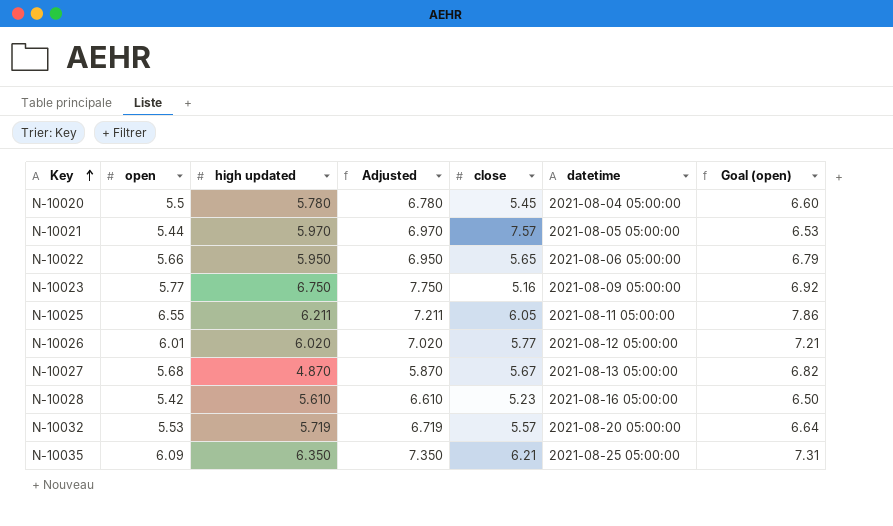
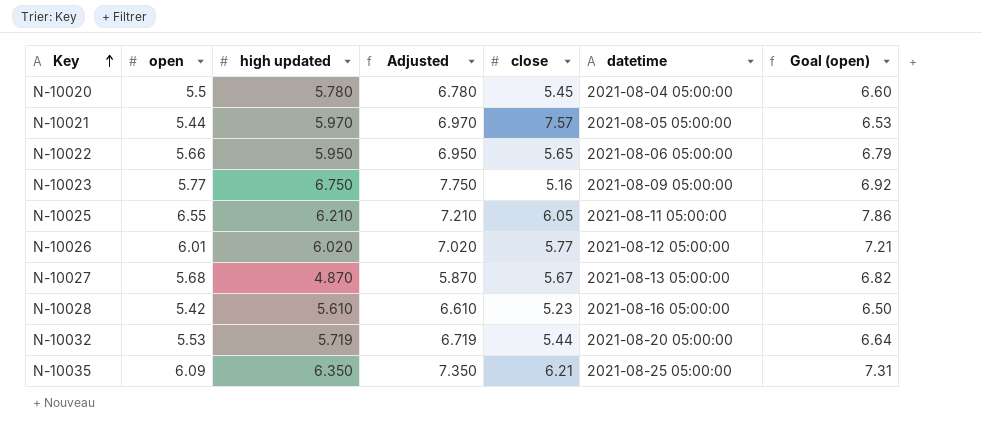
N-10025 | high updated: 6.211 -> 6.210
N-10025 | Adjusted: 7.211 -> 7.210
N-10032 | close: 5.57 -> 5.44

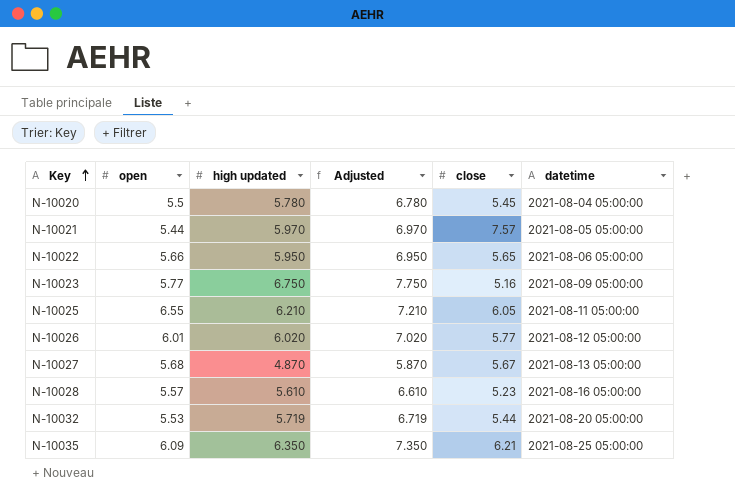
column Goal (open) | formula: [open] * 1.2 -> none
N-10028 | open: 5.42 -> 5.57

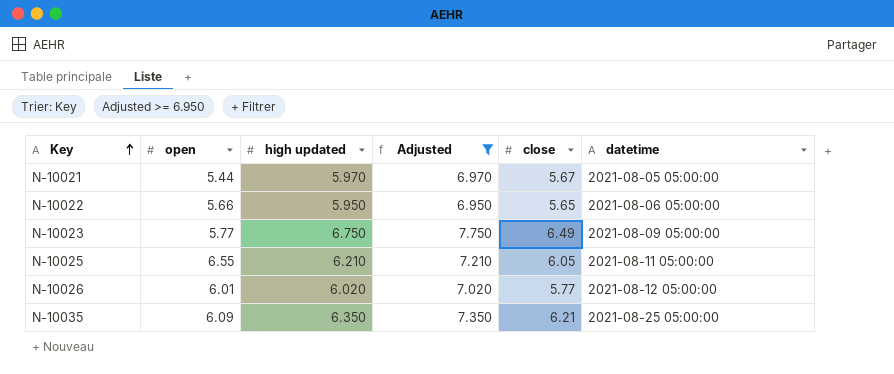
filter: none -> Adjusted >= 6.950
N-10021 | close: 7.57 -> 5.67
N-10023 | close: 5.16 -> 6.49

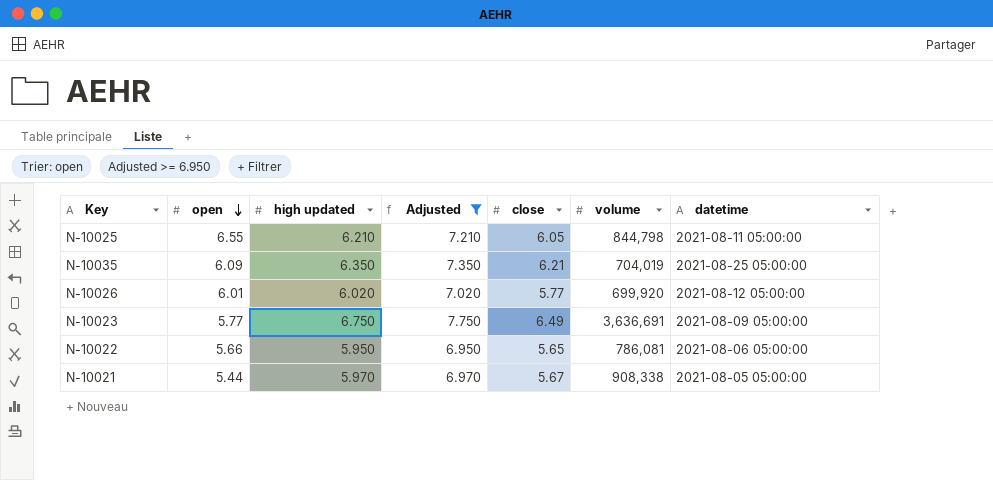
row order: Key ascending -> open descending
column volume | position: none -> 6

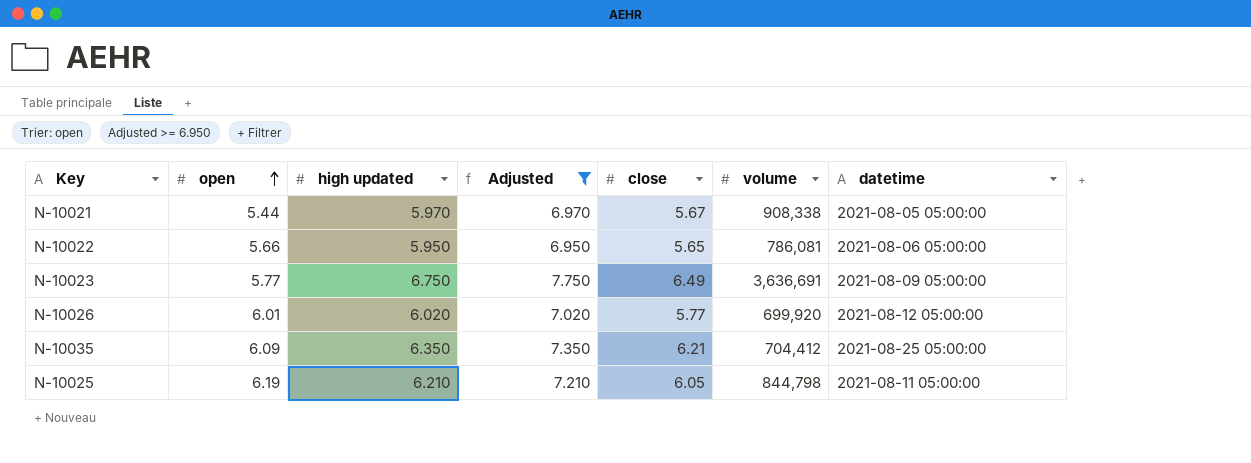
row order: open descending -> open ascending
N-10035 | volume: 704,019 -> 704,412
N-10025 | open: 6.55 -> 6.19

